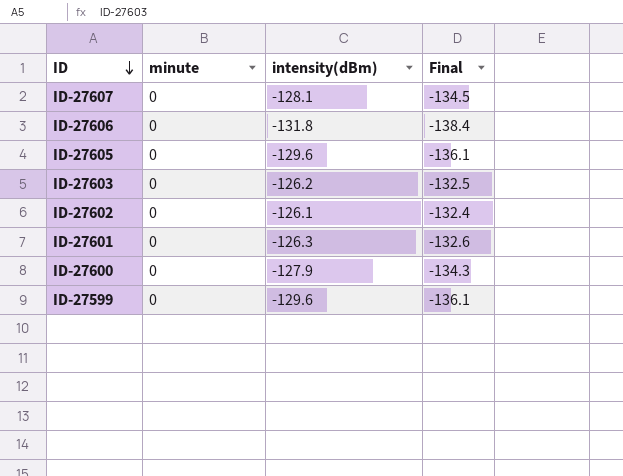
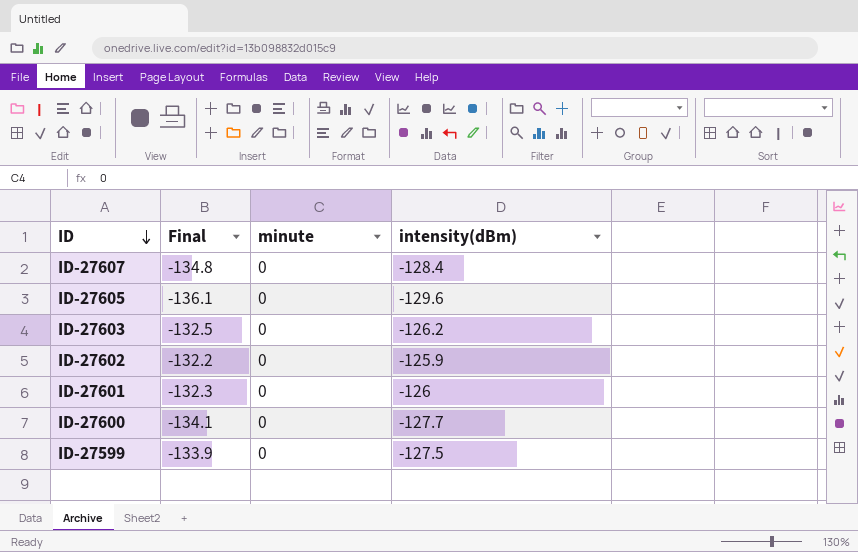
column Final | position: 4 -> 2
row ID-27606: 0 | -131.8 | -138.4 -> none
ID-27607 | Final: -134.5 -> -134.8
ID-27607 | intensity(dBm): -128.1 -> -128.4
ID-27602 | Final: -132.4 -> -132.2
ID-27602 | intensity(dBm): -126.1 -> -125.9
ID-27601 | Final: -132.6 -> -132.3
ID-27601 | intensity(dBm): -126.3 -> -126
ID-27600 | Final: -134.3 -> -134.1
ID-27600 | intensity(dBm): -127.9 -> -127.7
ID-27599 | Final: -136.1 -> -133.9
ID-27599 | intensity(dBm): -129.6 -> -127.5

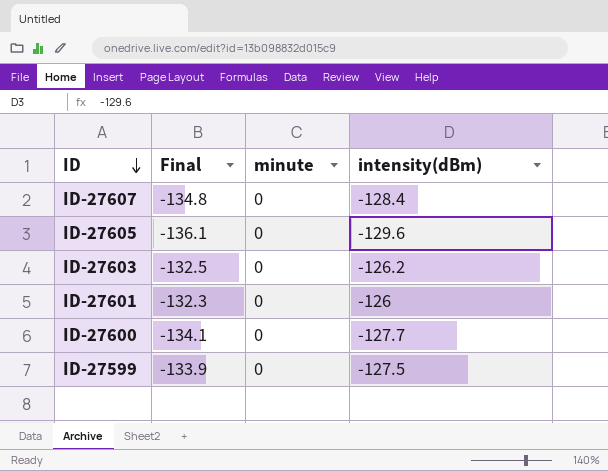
row ID-27602: -132.2 | 0 | -125.9 -> none

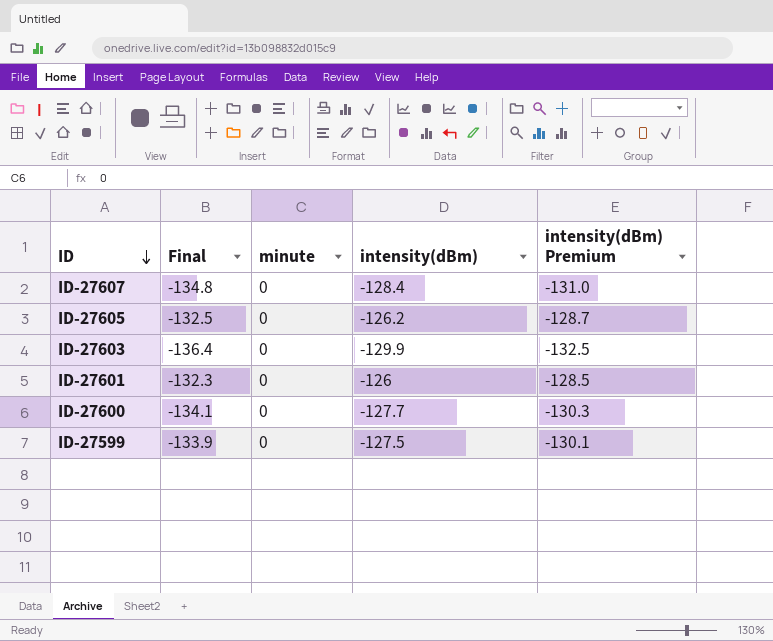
column intensity(dBm) Premium | formula: none -> [intensity(dBm)] * 1.02
ID-27605 | Final: -136.1 -> -132.5
ID-27605 | intensity(dBm): -129.6 -> -126.2
ID-27603 | Final: -132.5 -> -136.4
ID-27603 | intensity(dBm): -126.2 -> -129.9

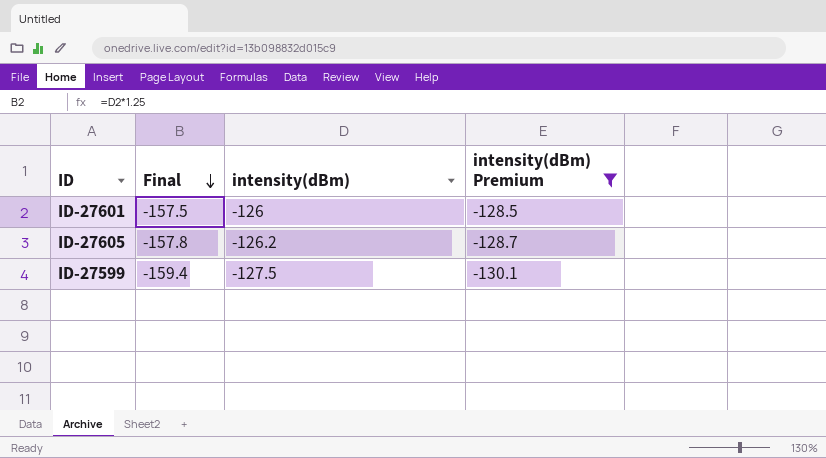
filter: none -> intensity(dBm) Premium >= -130.1
row order: ID descending -> Final descending
column minute | position: 3 -> none
column Final | formula: [intensity(dBm)] * 1.05 -> [intensity(dBm)] * 1.25

